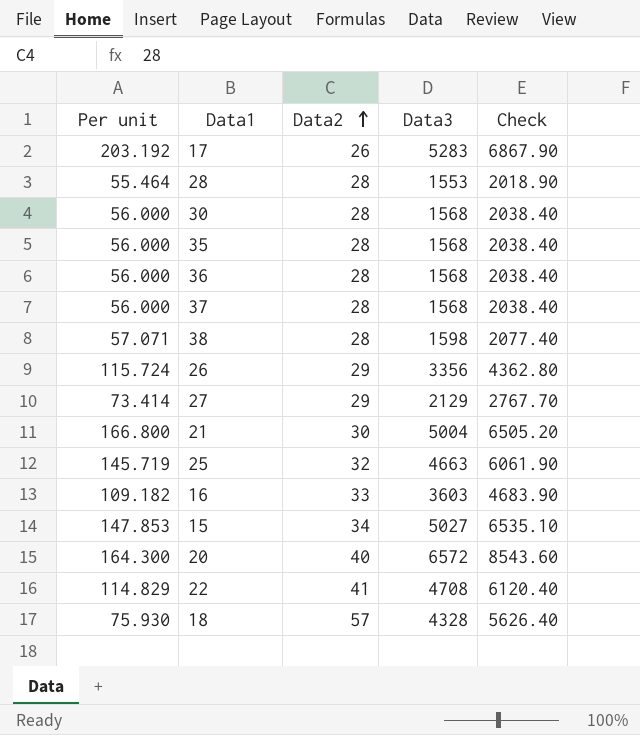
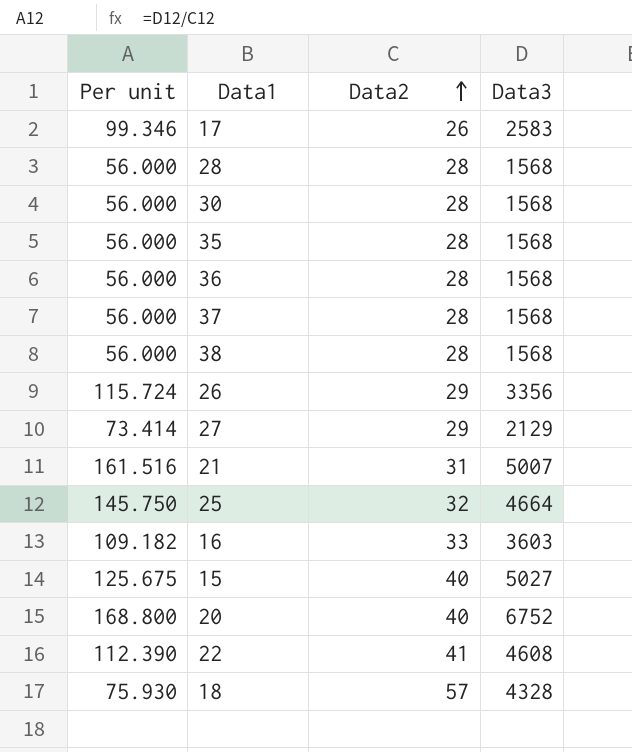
column Check | formula: [Data3] * 1.3 -> none
17 | Per unit: 203.192 -> 99.346
17 | Data3: 5283 -> 2583
28 | Per unit: 55.464 -> 56.000
28 | Data3: 1553 -> 1568
38 | Per unit: 57.071 -> 56.000
38 | Data3: 1598 -> 1568
21 | Per unit: 166.800 -> 161.516
21 | Data2: 30 -> 31
21 | Data3: 5004 -> 5007
25 | Per unit: 145.719 -> 145.750
25 | Data3: 4663 -> 4664
15 | Per unit: 147.853 -> 125.675
15 | Data2: 34 -> 40
20 | Per unit: 164.300 -> 168.800
20 | Data3: 6572 -> 6752
22 | Per unit: 114.829 -> 112.390
22 | Data3: 4708 -> 4608

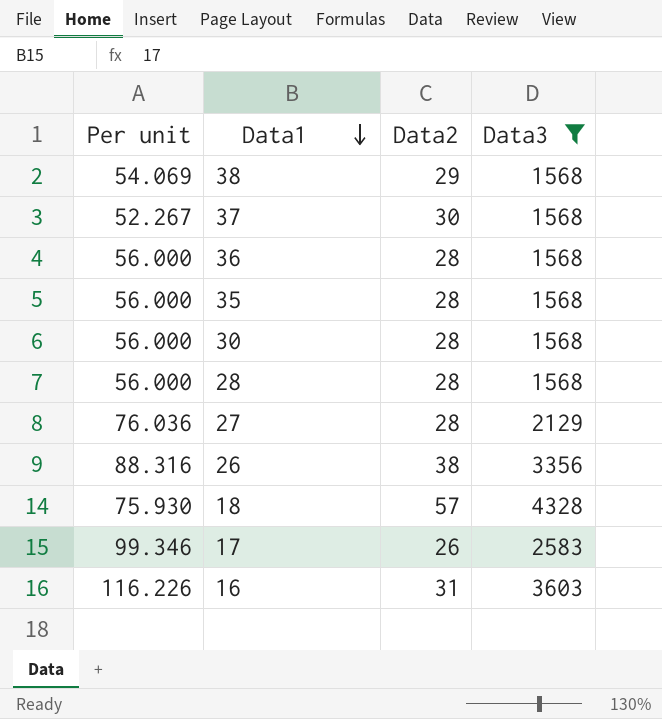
filter: none -> Data3 <= 4328
row order: Data2 ascending -> Data1 descending
38 | Per unit: 56.000 -> 54.069
38 | Data2: 28 -> 29
37 | Per unit: 56.000 -> 52.267
37 | Data2: 28 -> 30
27 | Per unit: 73.414 -> 76.036
27 | Data2: 29 -> 28
26 | Per unit: 115.724 -> 88.316
26 | Data2: 29 -> 38
16 | Per unit: 109.182 -> 116.226
16 | Data2: 33 -> 31

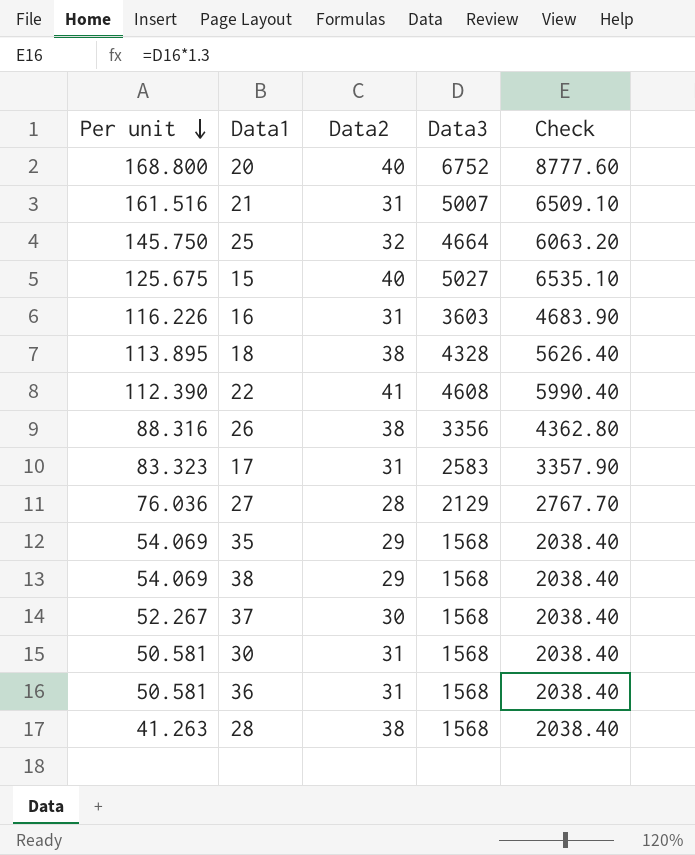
filter: Data3 <= 4328 -> none
row order: Data1 descending -> Per unit descending
column Check | formula: none -> [Data3] * 1.3
18 | Per unit: 75.930 -> 113.895
18 | Data2: 57 -> 38
17 | Per unit: 99.346 -> 83.323
17 | Data2: 26 -> 31
35 | Per unit: 56.000 -> 54.069
35 | Data2: 28 -> 29
30 | Per unit: 56.000 -> 50.581
30 | Data2: 28 -> 31
36 | Per unit: 56.000 -> 50.581
36 | Data2: 28 -> 31
28 | Per unit: 56.000 -> 41.263
28 | Data2: 28 -> 38

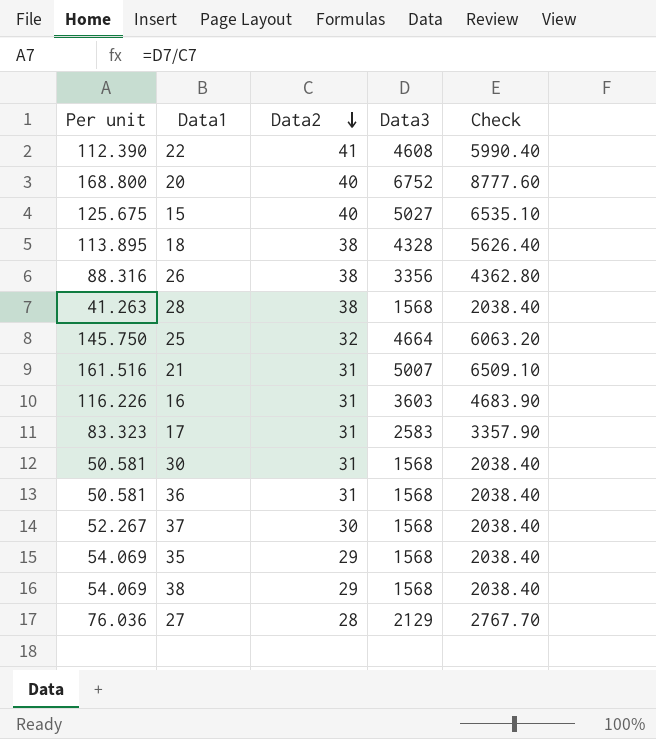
row order: Per unit descending -> Data2 descending

